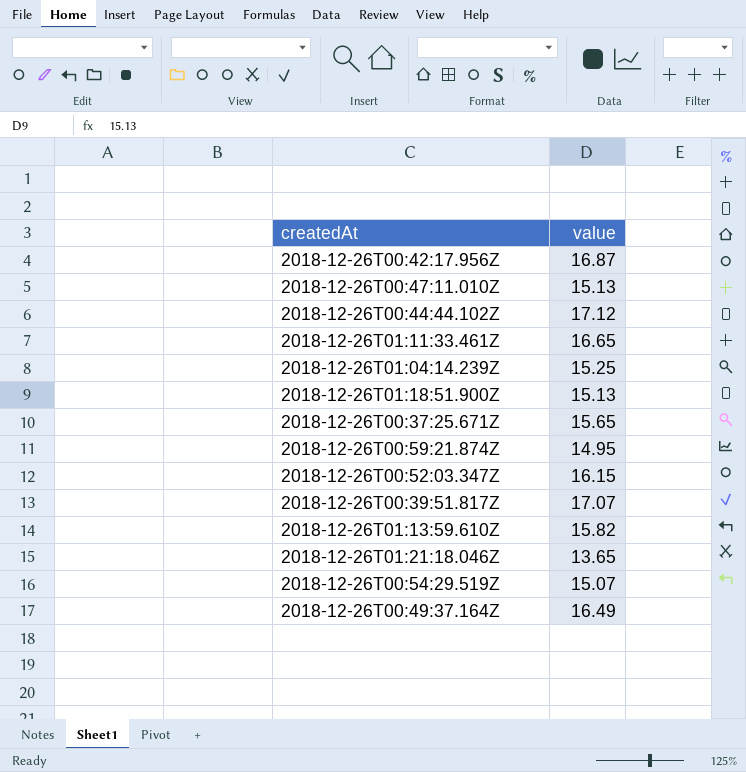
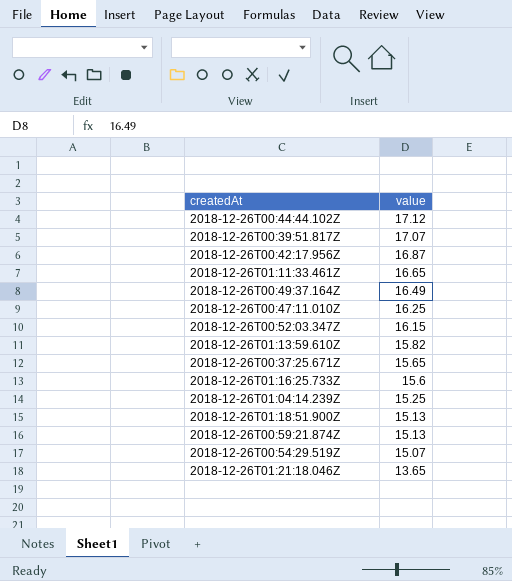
row order: none -> value descending
2018-12-26T00:47:11.010Z | value: 15.13 -> 16.25
row 2018-12-26T01:16:25.733Z: none -> 15.6
2018-12-26T00:59:21.874Z | value: 14.95 -> 15.13

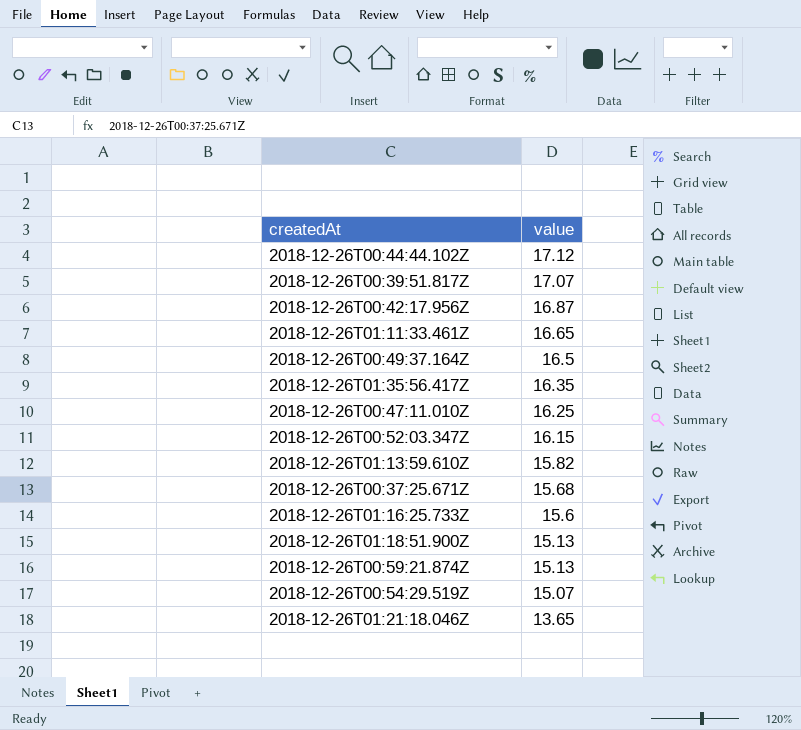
row 2018-12-26T01:04:14.239Z: 15.25 -> none
2018-12-26T00:49:37.164Z | value: 16.49 -> 16.5
row 2018-12-26T01:35:56.417Z: none -> 16.35
2018-12-26T00:37:25.671Z | value: 15.65 -> 15.68

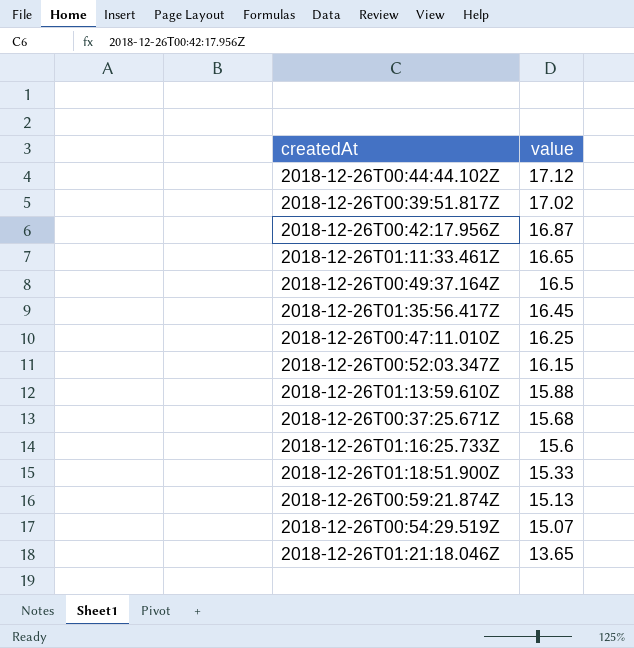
2018-12-26T00:39:51.817Z | value: 17.07 -> 17.02
2018-12-26T01:35:56.417Z | value: 16.35 -> 16.45
2018-12-26T01:13:59.610Z | value: 15.82 -> 15.88
2018-12-26T01:18:51.900Z | value: 15.13 -> 15.33

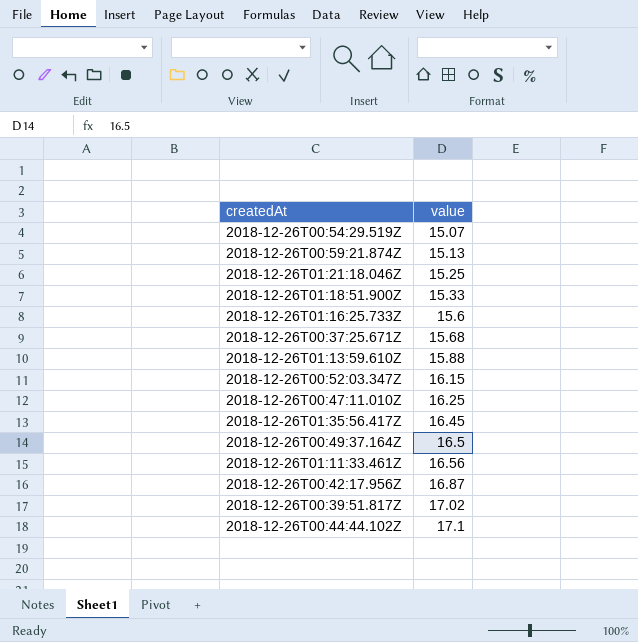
row order: value descending -> value ascending
2018-12-26T01:21:18.046Z | value: 13.65 -> 15.25
2018-12-26T01:11:33.461Z | value: 16.65 -> 16.56
2018-12-26T00:44:44.102Z | value: 17.12 -> 17.1

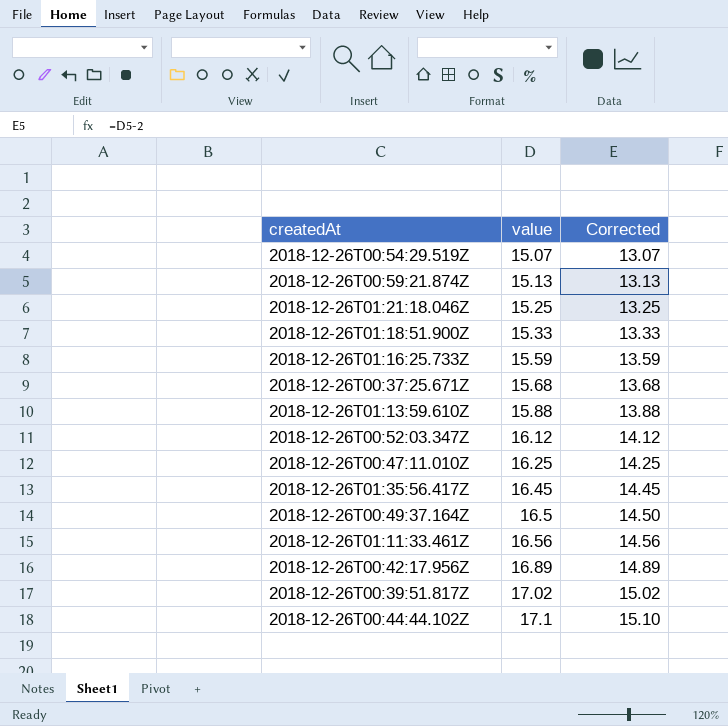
column Corrected | formula: none -> [value] - 2
2018-12-26T01:16:25.733Z | value: 15.6 -> 15.59
2018-12-26T00:52:03.347Z | value: 16.15 -> 16.12
2018-12-26T00:42:17.956Z | value: 16.87 -> 16.89

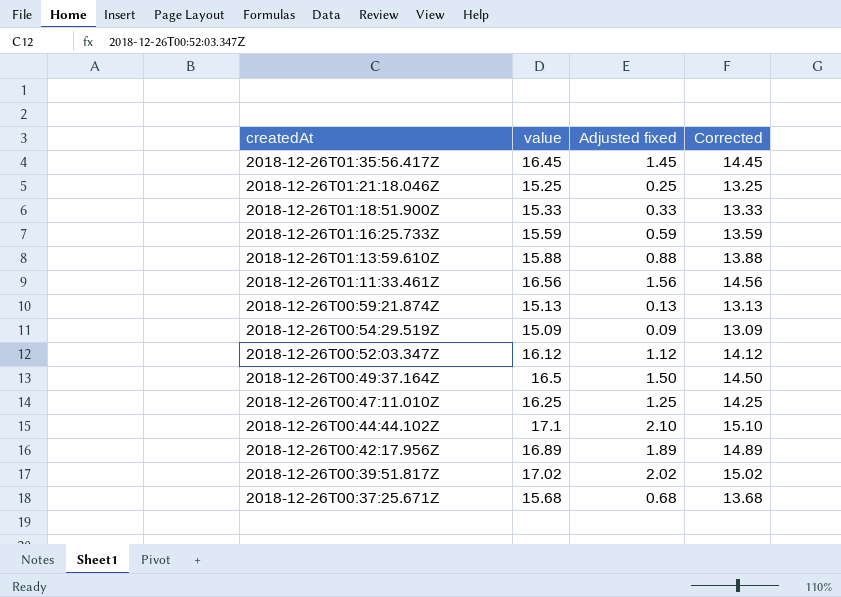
row order: value ascending -> createdAt descending
column Adjusted fixed | formula: none -> [value] - 15
2018-12-26T00:54:29.519Z | value: 15.07 -> 15.09
2018-12-26T00:54:29.519Z | Corrected: 13.07 -> 13.09

